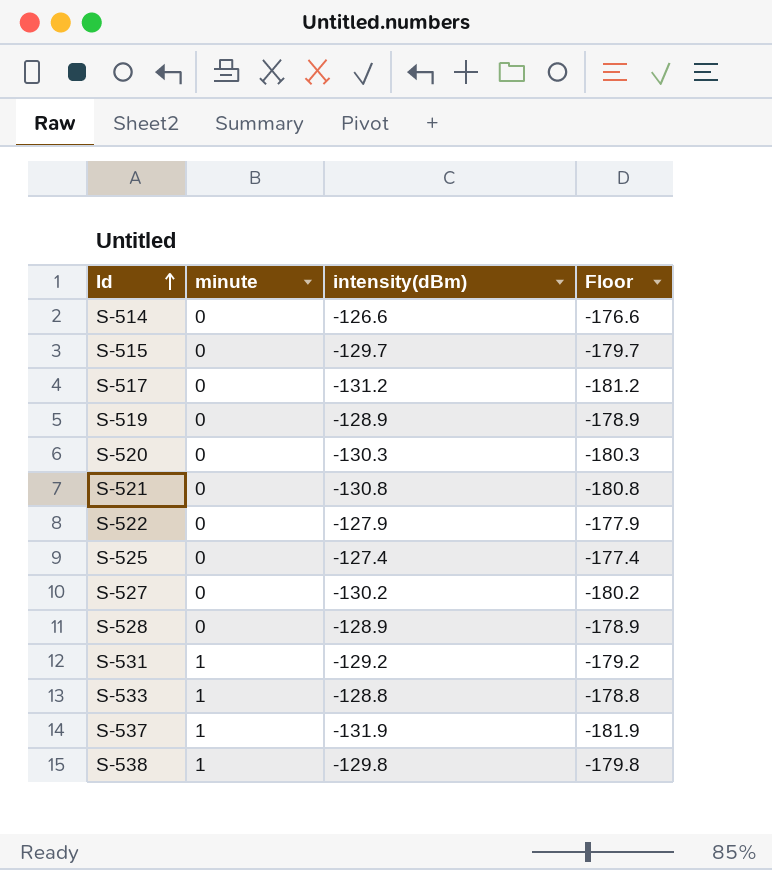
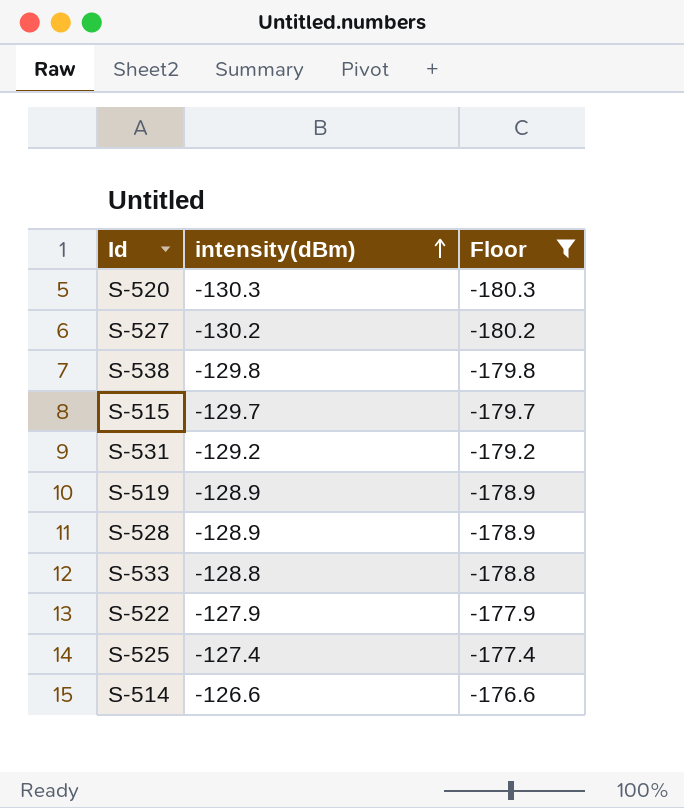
filter: none -> Floor >= -180.3
row order: Id ascending -> intensity(dBm) ascending
column minute | position: 2 -> none

